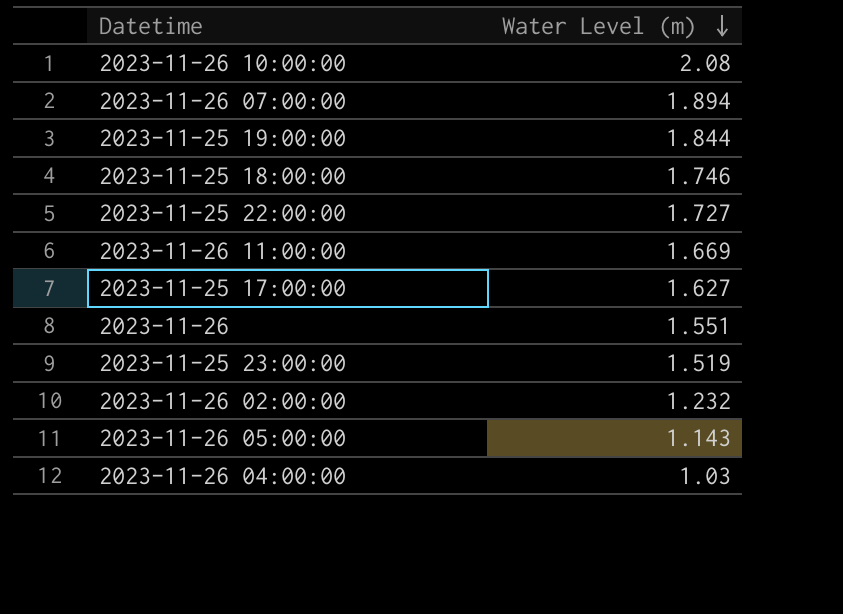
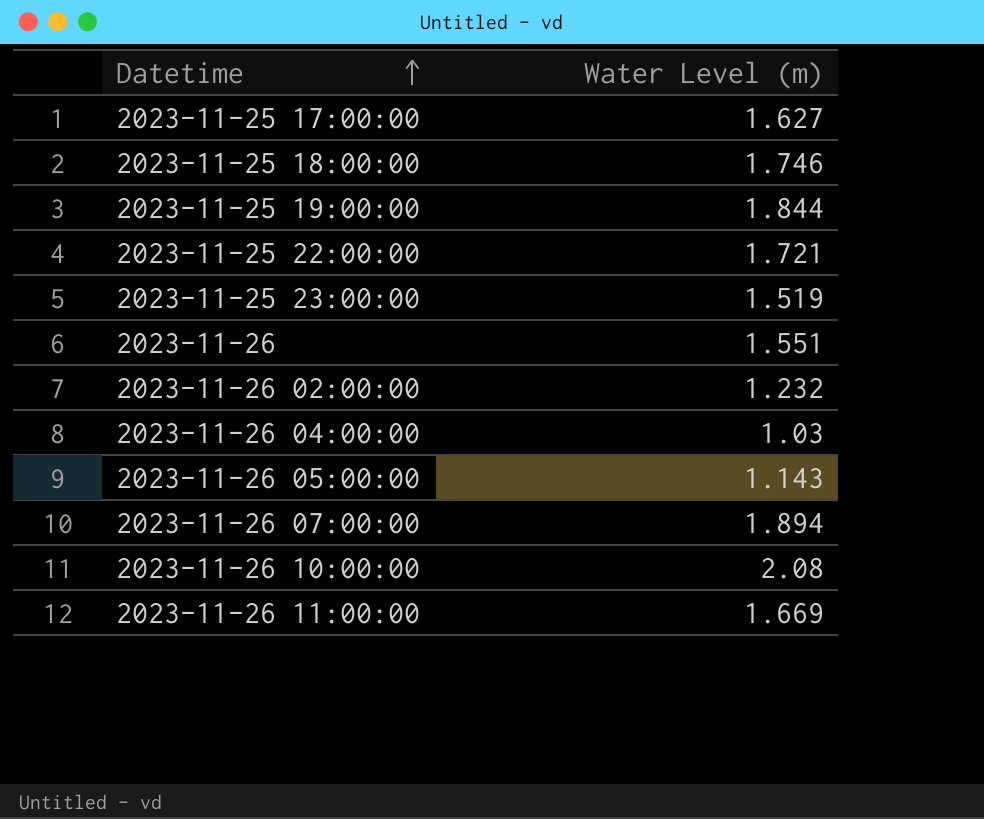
row order: Water Level (m) descending -> Datetime ascending
2023-11-25 22:00:00 | Water Level (m): 1.727 -> 1.721

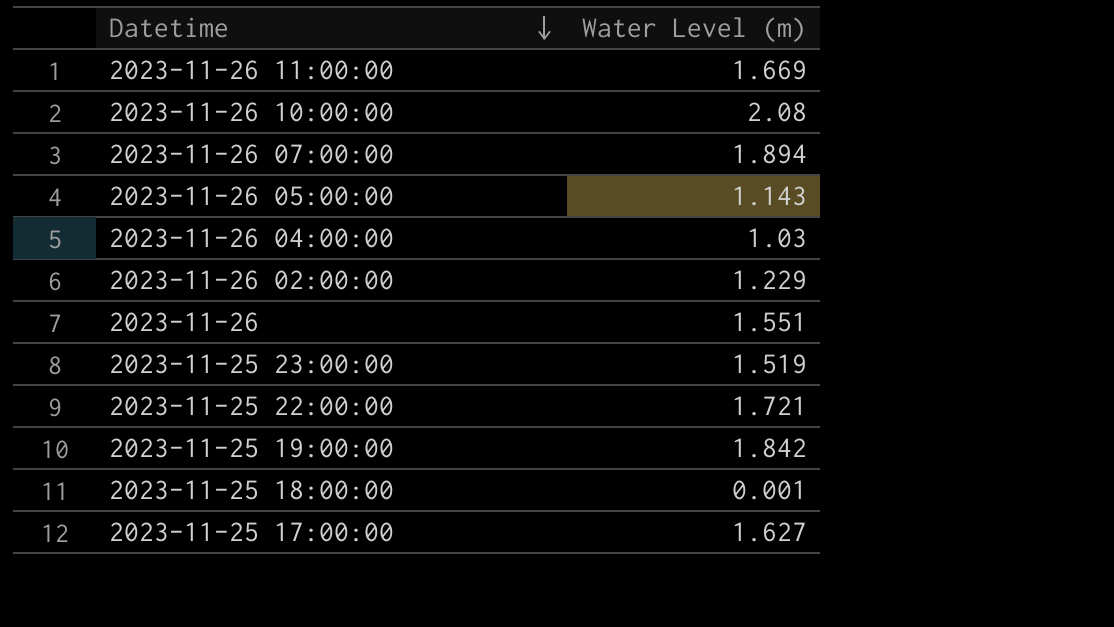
row order: Datetime ascending -> Datetime descending
2023-11-26 02:00:00 | Water Level (m): 1.232 -> 1.229
2023-11-25 19:00:00 | Water Level (m): 1.844 -> 1.842
2023-11-25 18:00:00 | Water Level (m): 1.746 -> 0.001

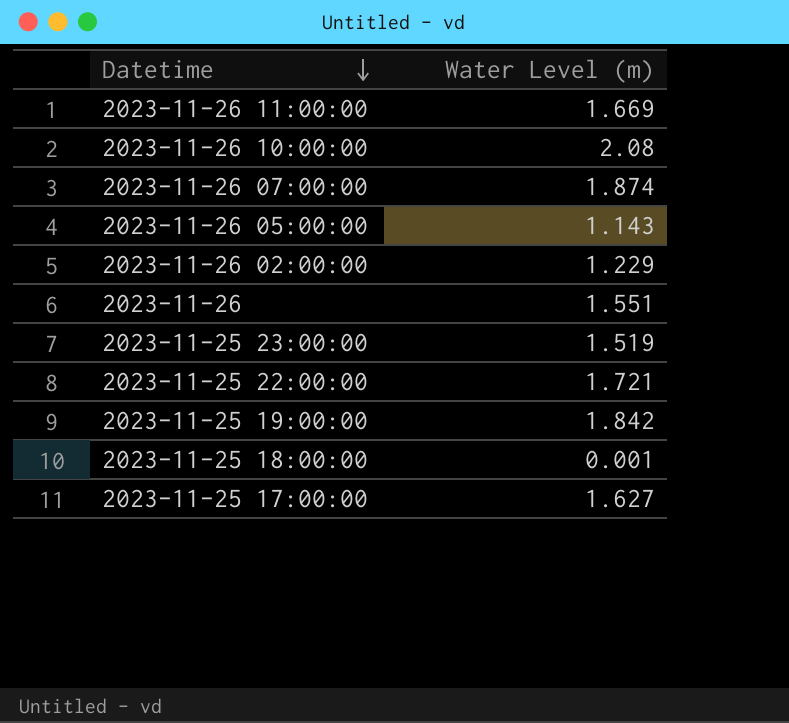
row 2023-11-26 04:00:00: 1.03 -> none
2023-11-26 07:00:00 | Water Level (m): 1.894 -> 1.874

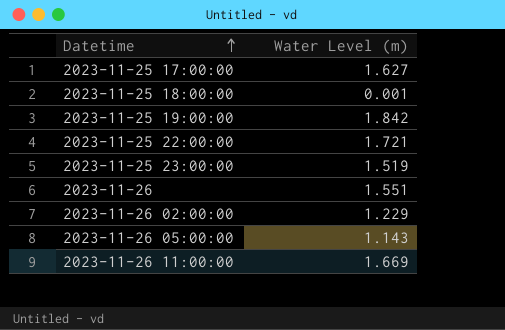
row order: Datetime descending -> Datetime ascending
row 2023-11-26 10:00:00: 2.08 -> none
row 2023-11-26 07:00:00: 1.874 -> none

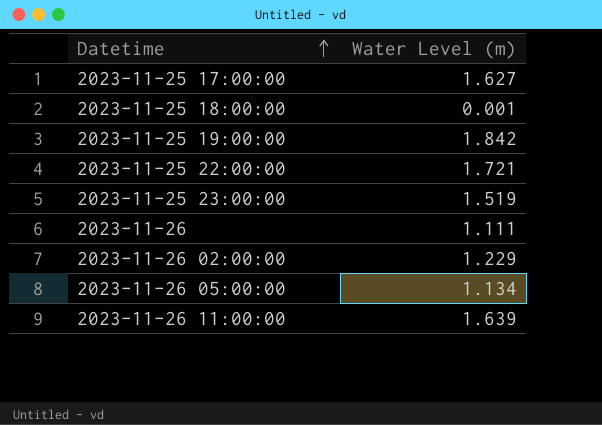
2023-11-26 | Water Level (m): 1.551 -> 1.111
2023-11-26 05:00:00 | Water Level (m): 1.143 -> 1.134
2023-11-26 11:00:00 | Water Level (m): 1.669 -> 1.639

